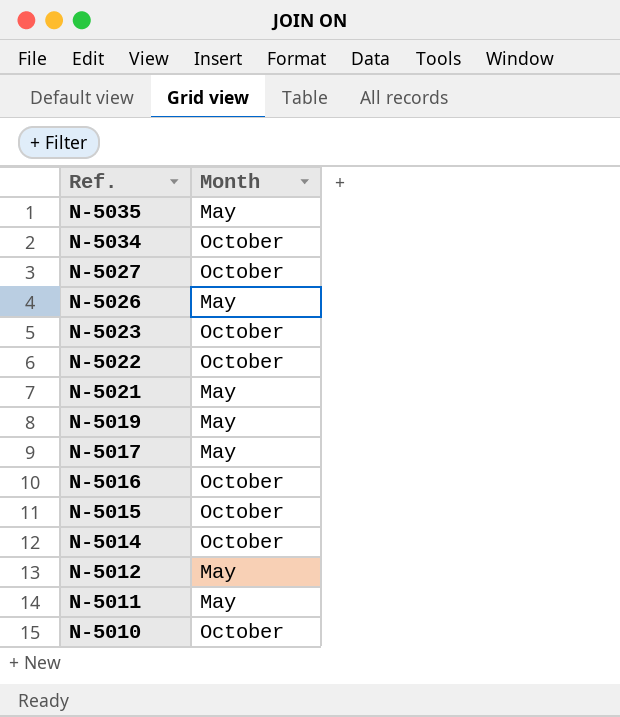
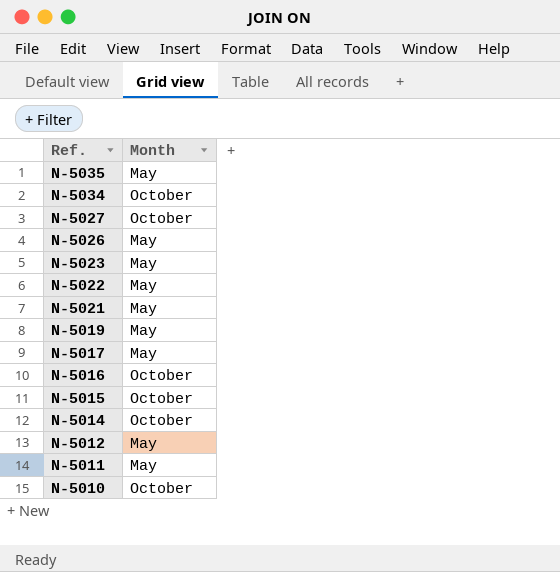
N-5023 | Month: October -> May
N-5022 | Month: October -> May

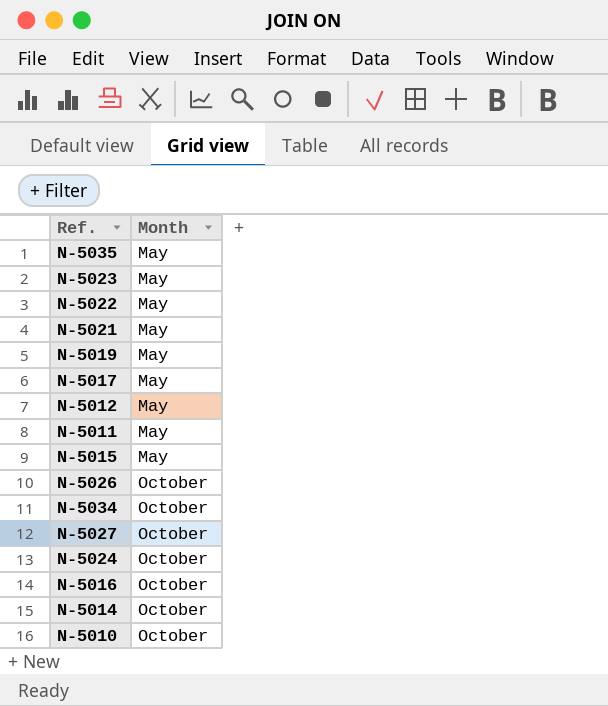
row order: Ref. descending -> Month ascending
N-5015 | Month: October -> May
N-5026 | Month: May -> October
row N-5024: none -> October

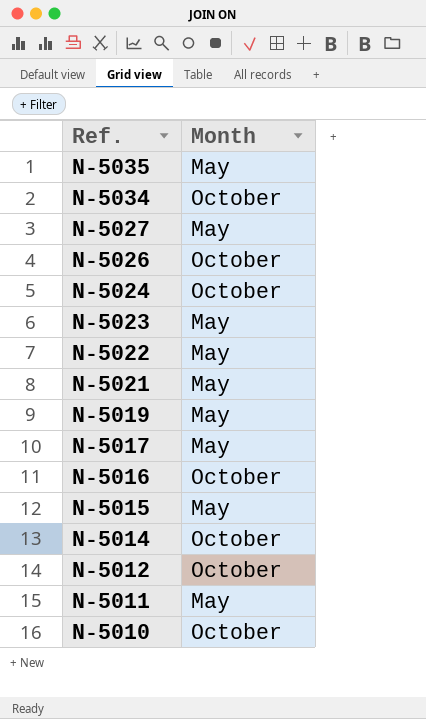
row order: Month ascending -> Ref. descending
N-5027 | Month: October -> May
N-5012 | Month: May -> October

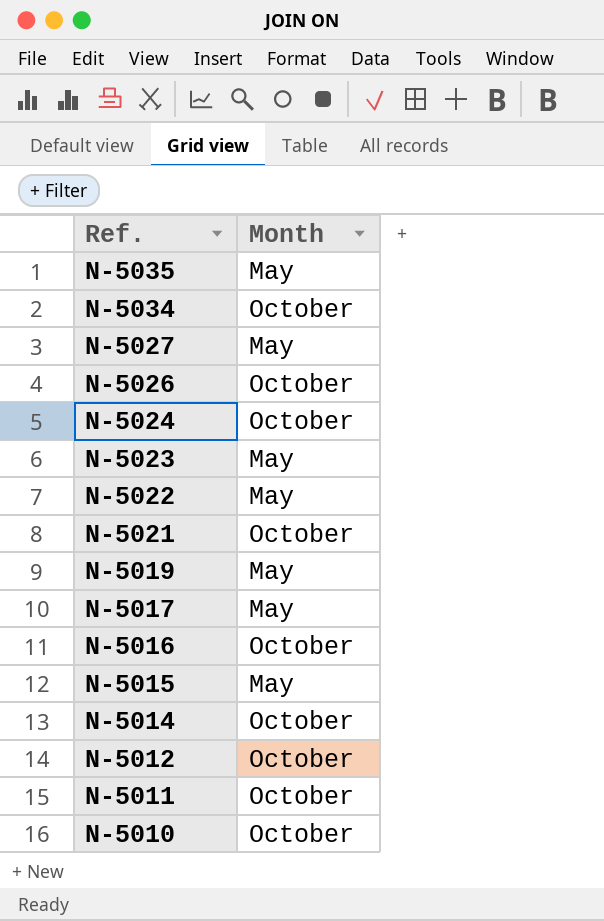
N-5021 | Month: May -> October
N-5011 | Month: May -> October

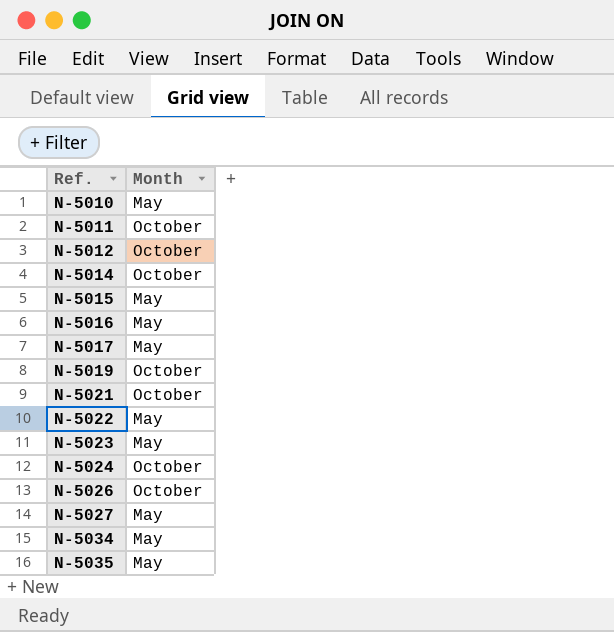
row order: Ref. descending -> Ref. ascending
N-5010 | Month: October -> May
N-5016 | Month: October -> May
N-5019 | Month: May -> October
N-5034 | Month: October -> May

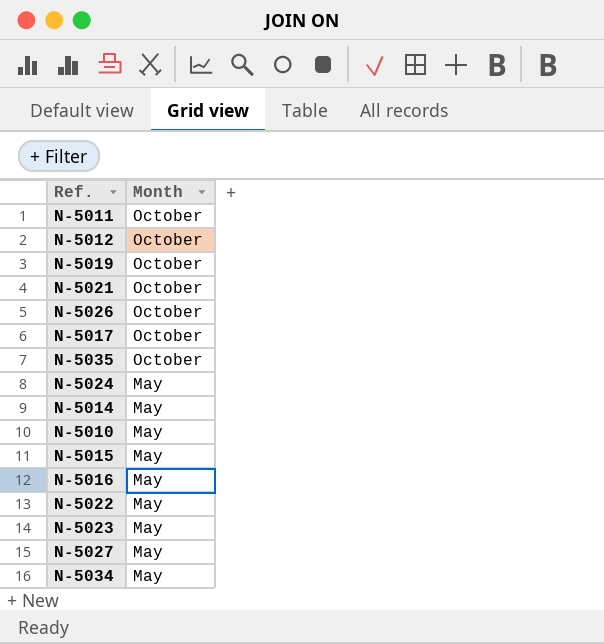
row order: Ref. ascending -> Month descending
N-5017 | Month: May -> October
N-5035 | Month: May -> October
N-5024 | Month: October -> May
N-5014 | Month: October -> May

